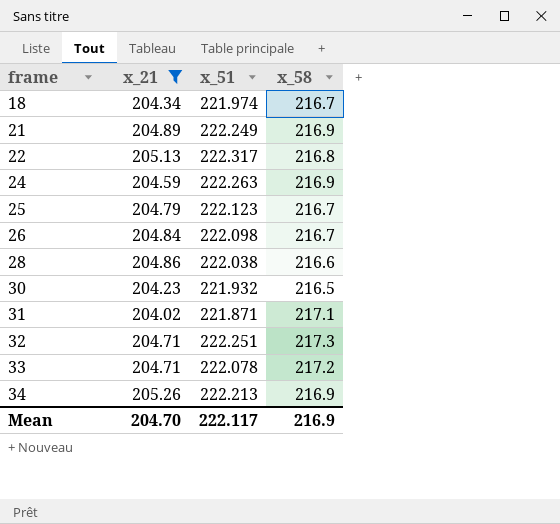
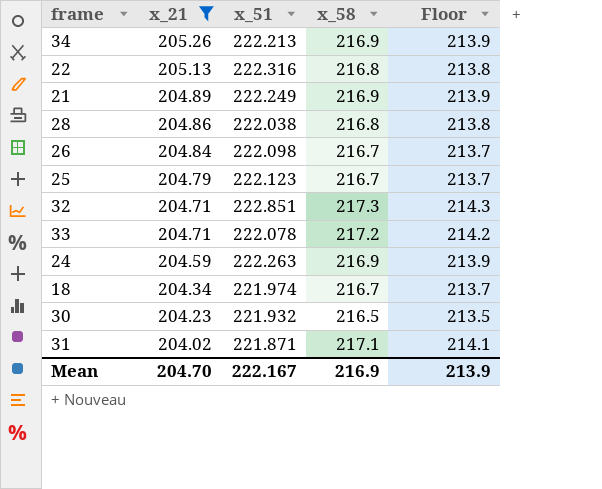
row order: frame ascending -> x_21 descending
column Floor | formula: none -> [x_58] - 3
22 | x_51: 222.317 -> 222.316
28 | x_58: 216.6 -> 216.8
32 | x_51: 222.251 -> 222.851
Mean | x_51: 222.117 -> 222.167

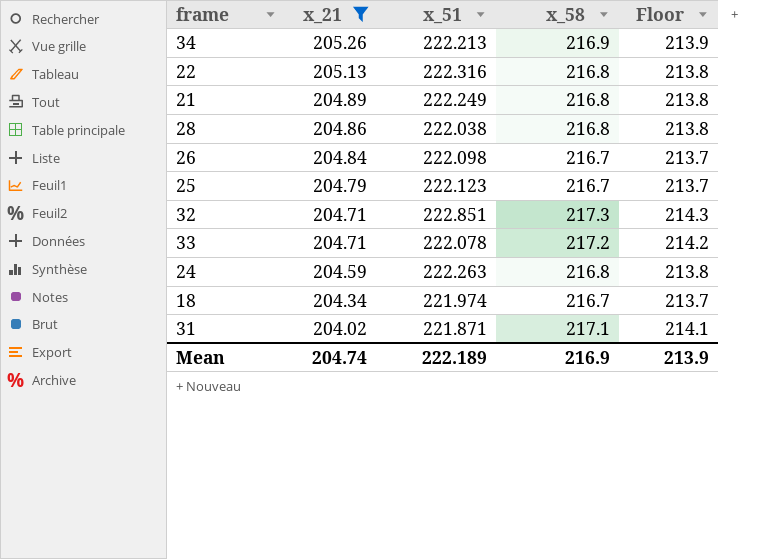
row 30: 204.23 | 221.932 | 216.5 | 213.5 -> none
21 | x_58: 216.9 -> 216.8
21 | Floor: 213.9 -> 213.8
24 | x_58: 216.9 -> 216.8
24 | Floor: 213.9 -> 213.8
Mean | x_21: 204.70 -> 204.74
Mean | x_51: 222.167 -> 222.189

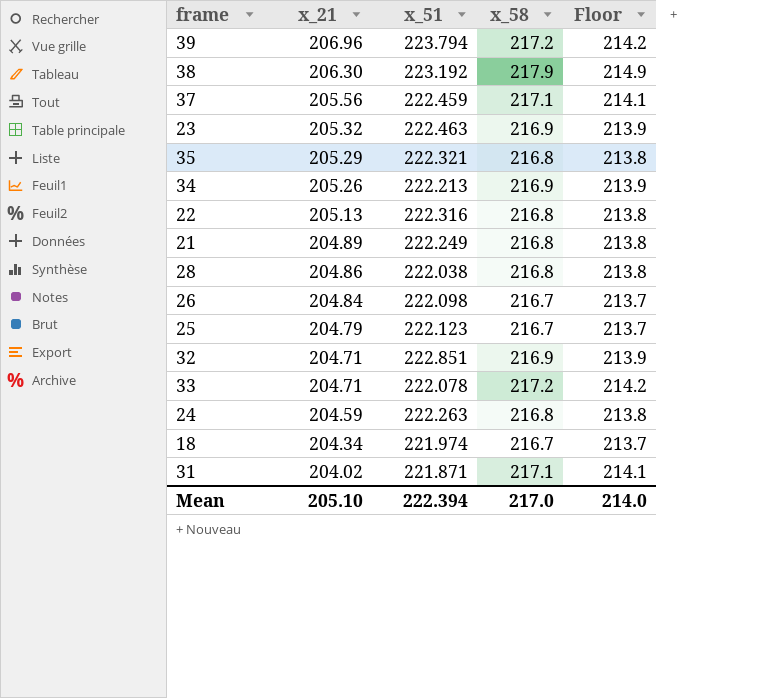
filter: x_21 <= 205.26 -> none
32 | x_58: 217.3 -> 216.9
32 | Floor: 214.3 -> 213.9
Mean | x_21: 204.74 -> 205.10
Mean | x_51: 222.189 -> 222.394
Mean | x_58: 216.9 -> 217.0
Mean | Floor: 213.9 -> 214.0

